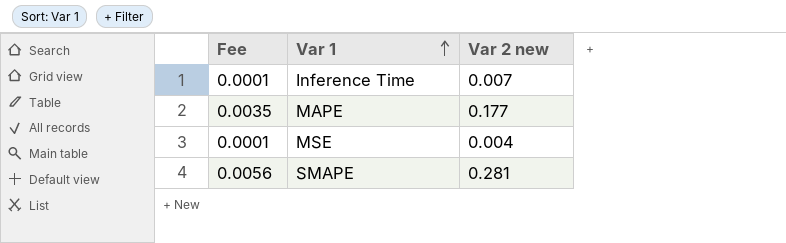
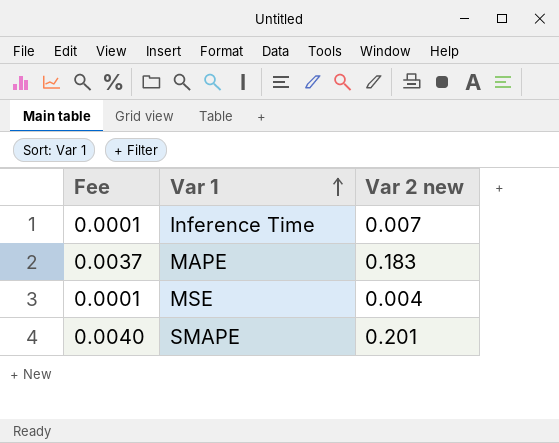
MAPE | Fee: 0.0035 -> 0.0037
MAPE | Var 2 new: 0.177 -> 0.183
SMAPE | Fee: 0.0056 -> 0.0040
SMAPE | Var 2 new: 0.281 -> 0.201

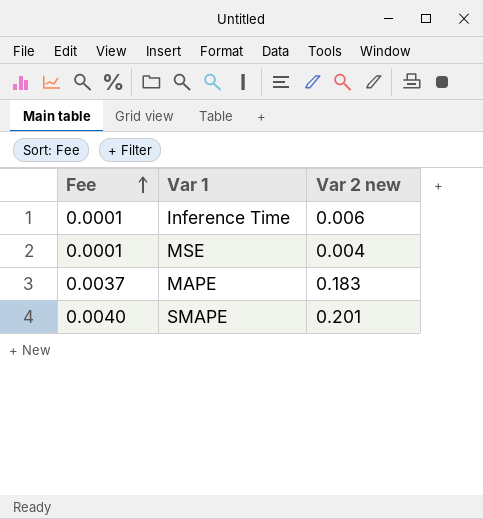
row order: Var 1 ascending -> Fee ascending
Inference Time | Var 2 new: 0.007 -> 0.006

